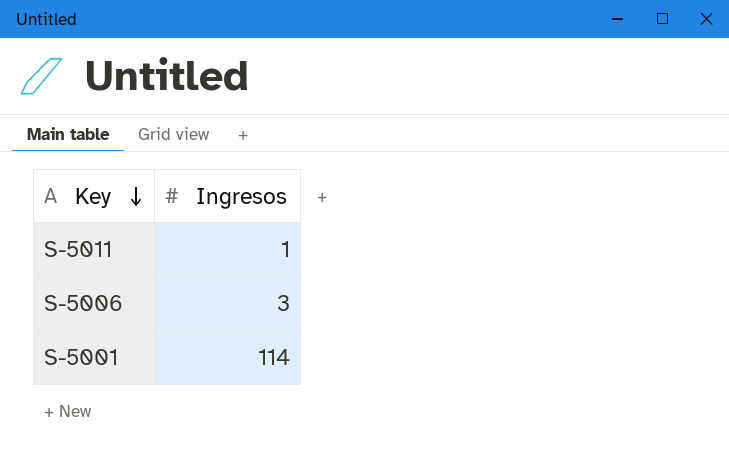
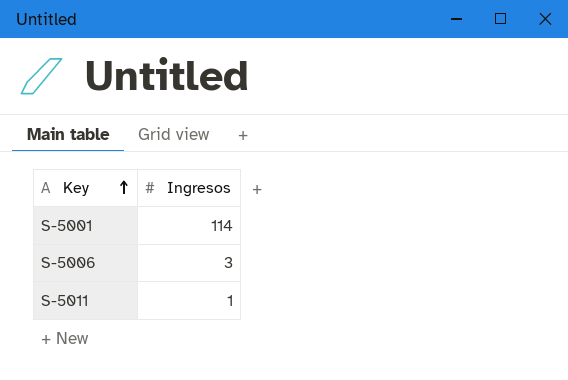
row order: Key descending -> Key ascending

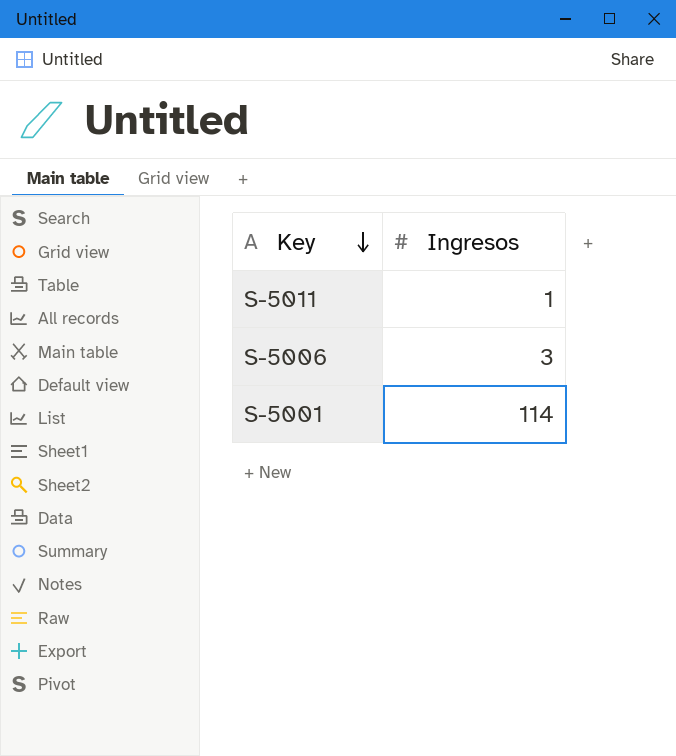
row order: Key ascending -> Key descending

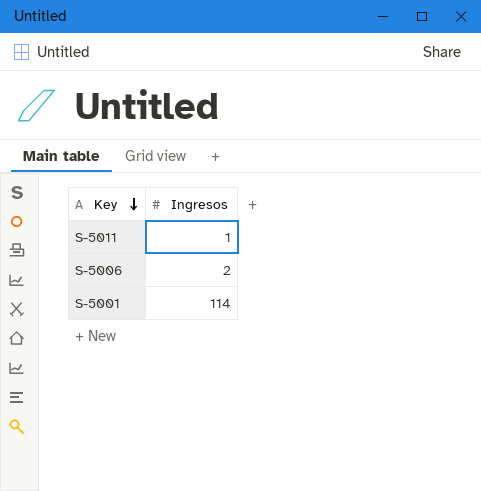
S-5006 | Ingresos: 3 -> 2

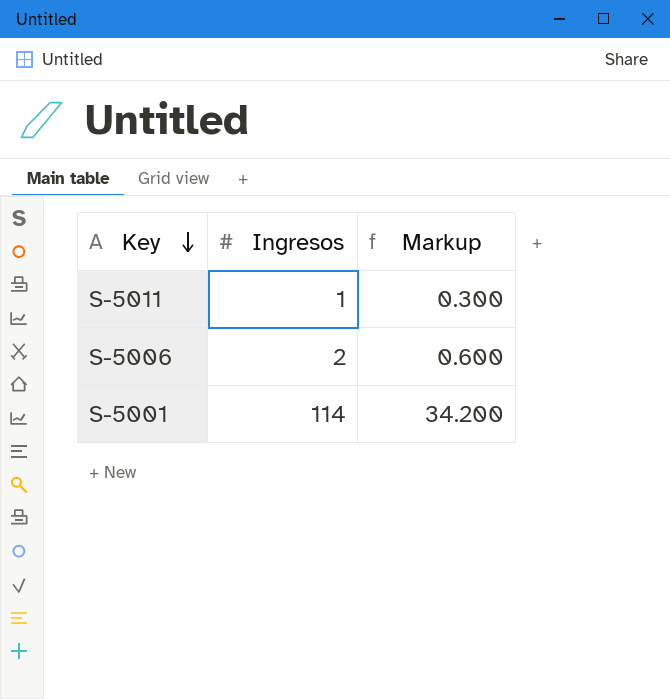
column Markup | formula: none -> [Ingresos] * 0.3

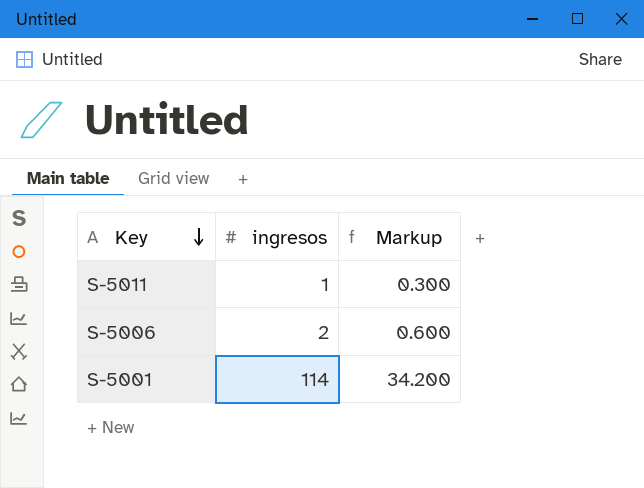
column name: Ingresos -> ingresos

